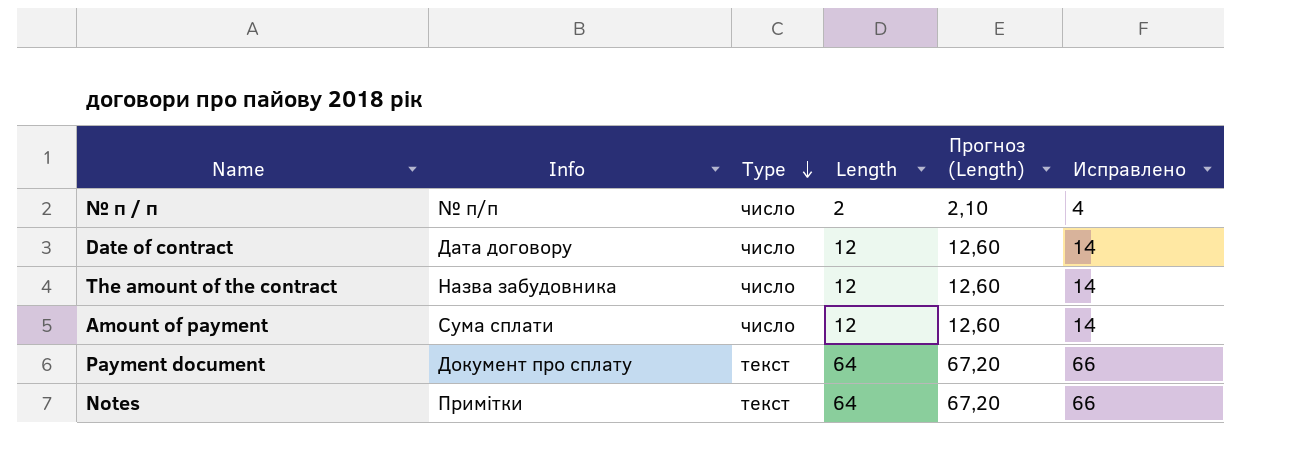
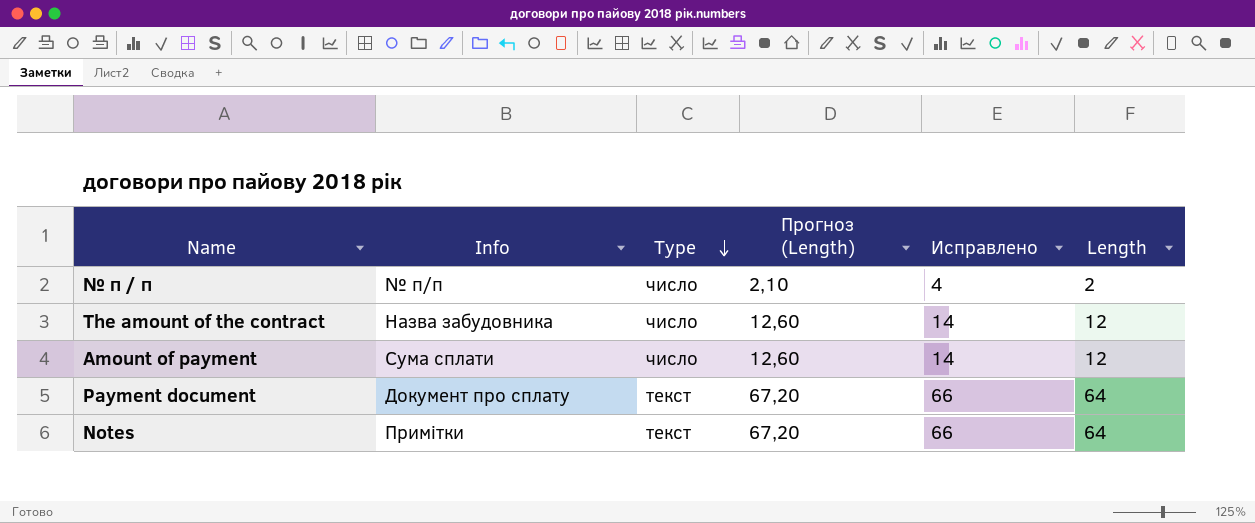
column Length | position: 4 -> 6
row Date of contract: Дата договору | число | 12 | 12,60 | 14 -> none

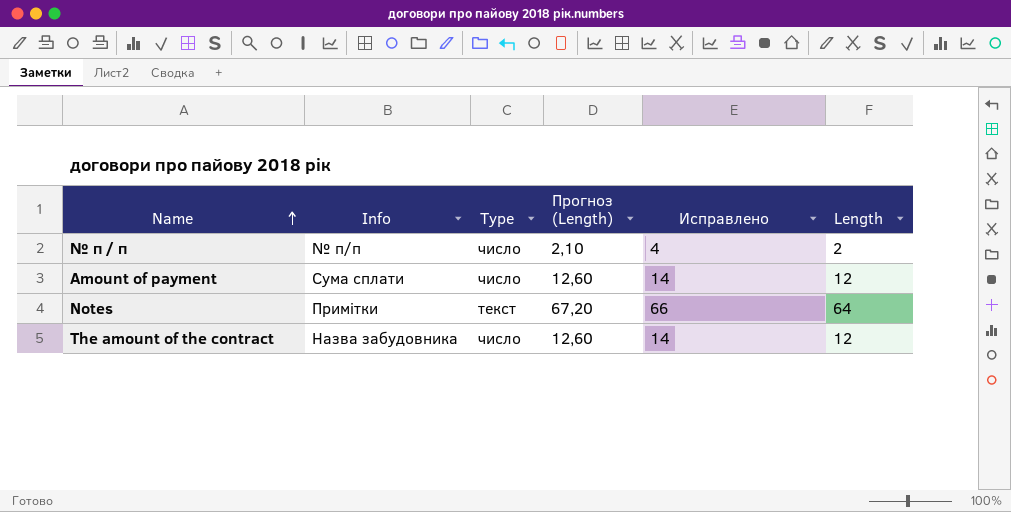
row order: Type descending -> Name ascending
row Payment document: Документ про сплату | текст | 67,20 | 66 | 64 -> none

